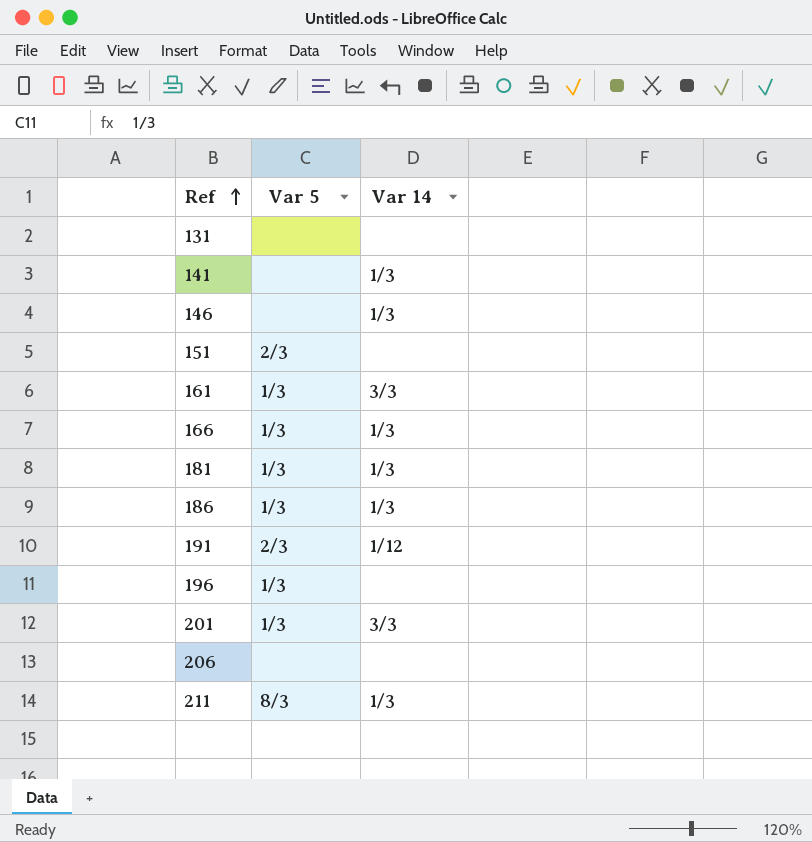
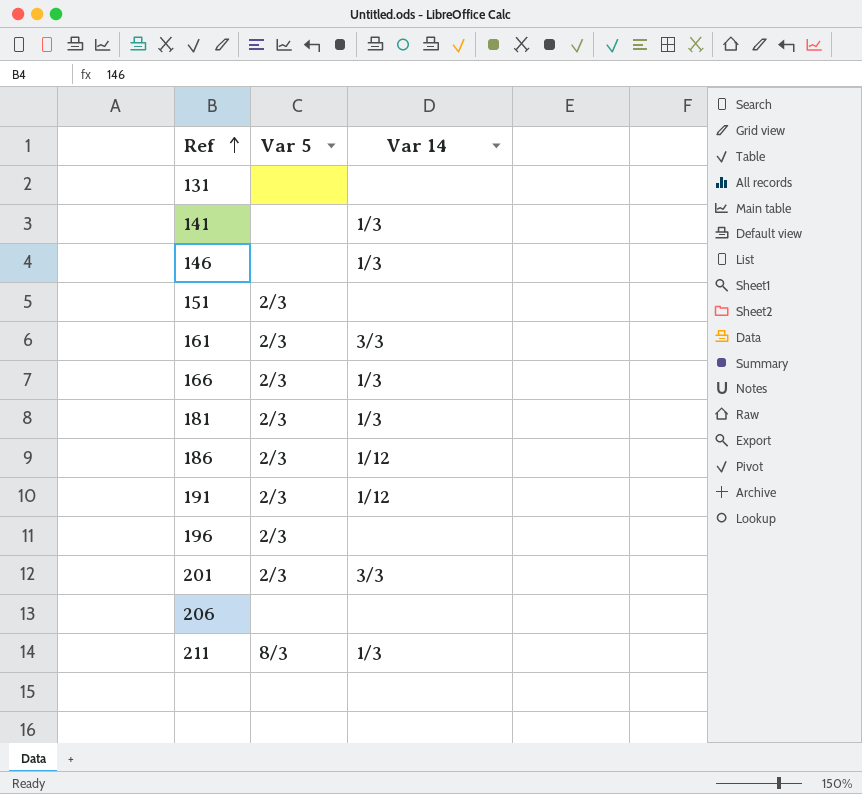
161 | Var 5: 1/3 -> 2/3
166 | Var 5: 1/3 -> 2/3
181 | Var 5: 1/3 -> 2/3
186 | Var 5: 1/3 -> 2/3
186 | Var 14: 1/3 -> 1/12
196 | Var 5: 1/3 -> 2/3
201 | Var 5: 1/3 -> 2/3

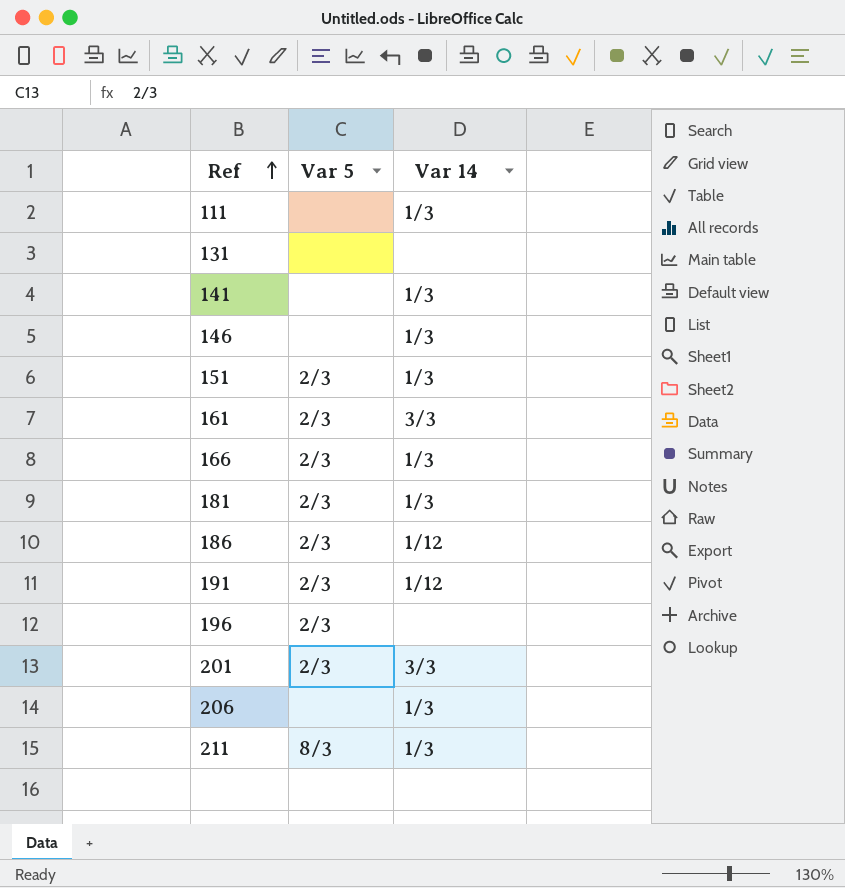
row 111: none -> none | 1/3
151 | Var 14: none -> 1/3
206 | Var 14: none -> 1/3

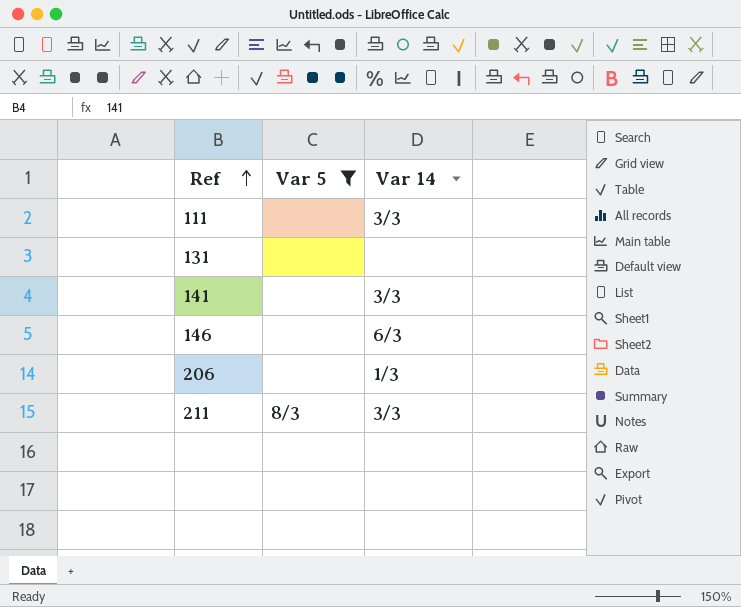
filter: none -> Var 5 != 2/3
111 | Var 14: 1/3 -> 3/3
141 | Var 14: 1/3 -> 3/3
146 | Var 14: 1/3 -> 6/3
211 | Var 14: 1/3 -> 3/3

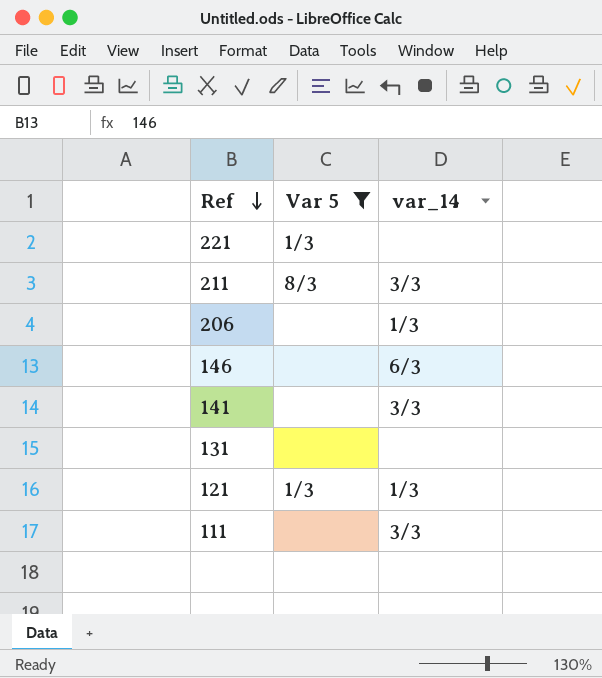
row order: Ref ascending -> Ref descending
column name: Var 14 -> var_14
row 221: none -> 1/3 | none
row 121: none -> 1/3 | 1/3

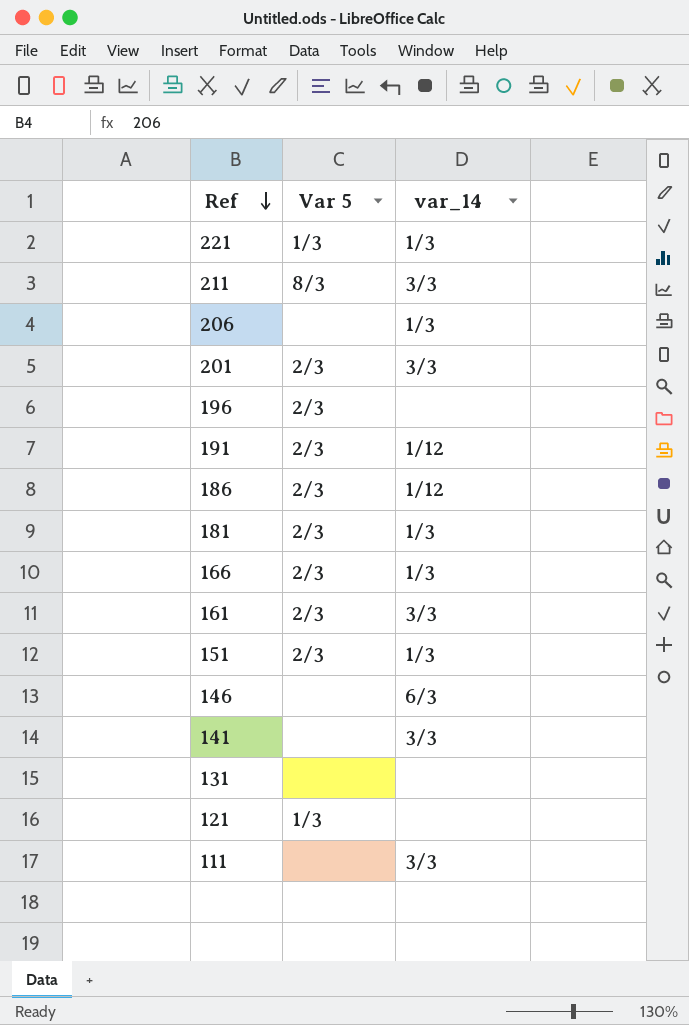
filter: Var 5 != 2/3 -> none
221 | var_14: none -> 1/3
121 | var_14: 1/3 -> none

